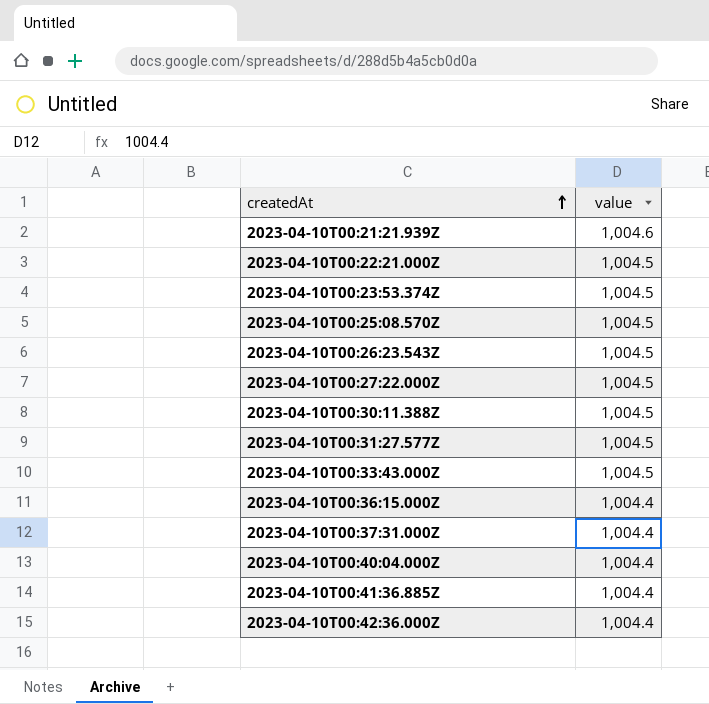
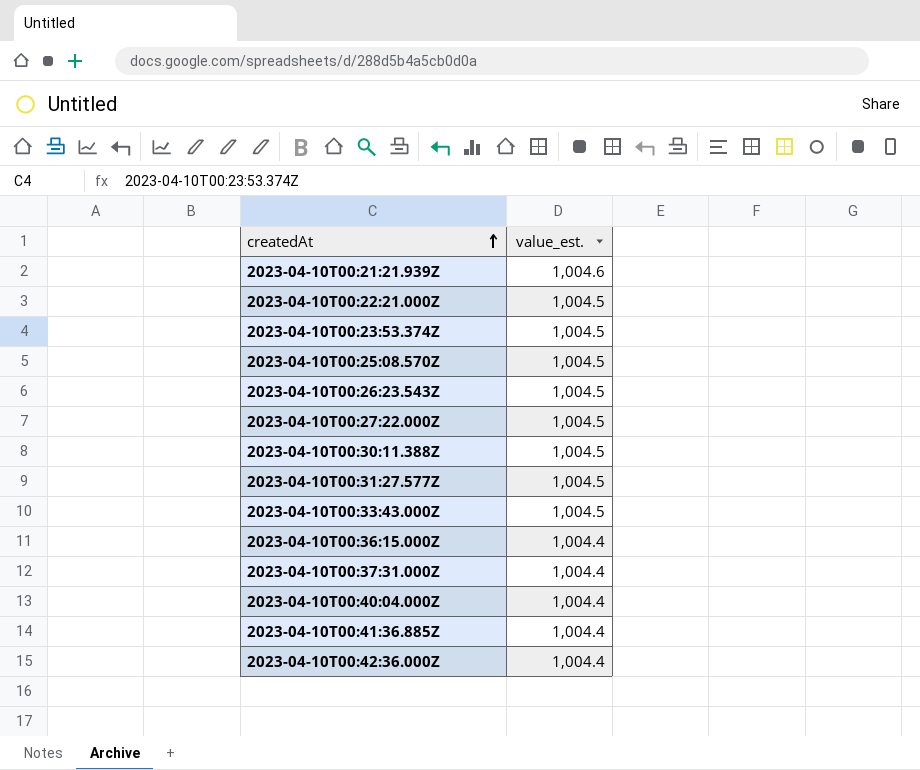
column name: value -> value_est.

